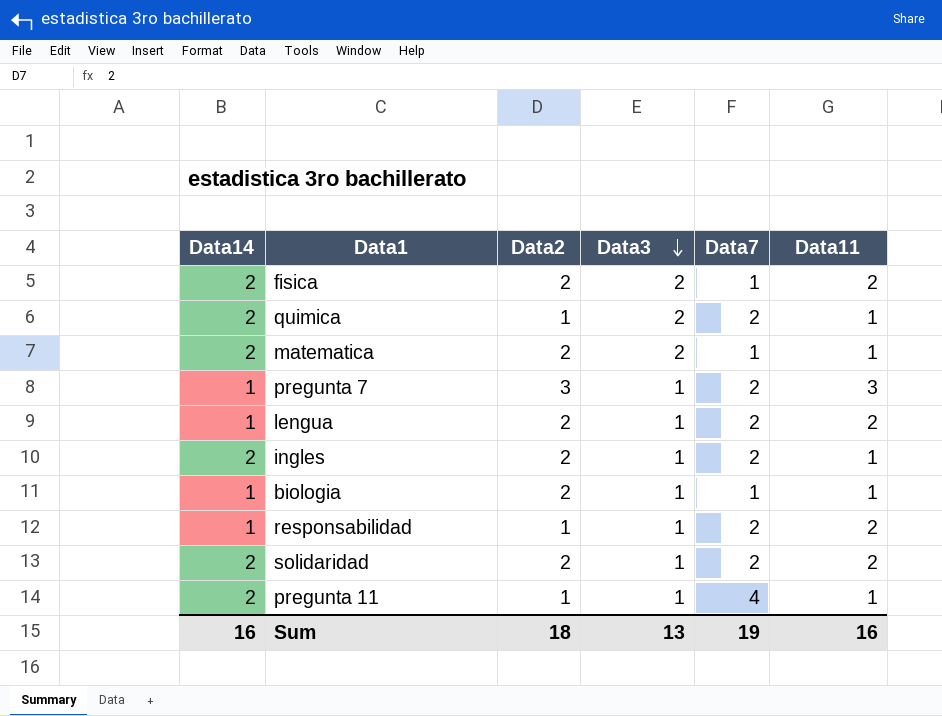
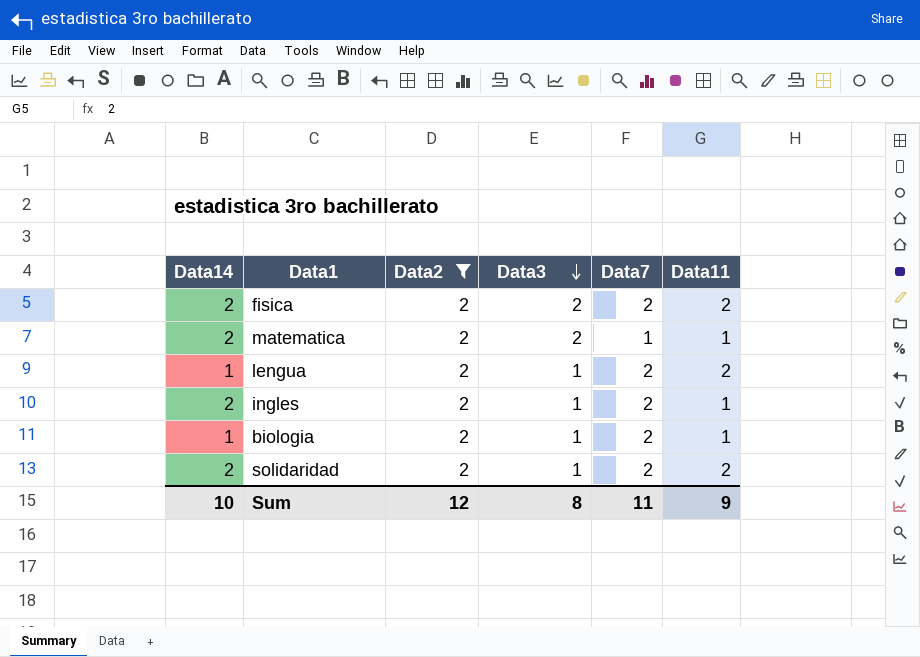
filter: none -> Data2 = 2
fisica | Data7: 1 -> 2
biologia | Data7: 1 -> 2
Sum | Data14: 16 -> 10
Sum | Data2: 18 -> 12
Sum | Data3: 13 -> 8
Sum | Data7: 19 -> 11
Sum | Data11: 16 -> 9

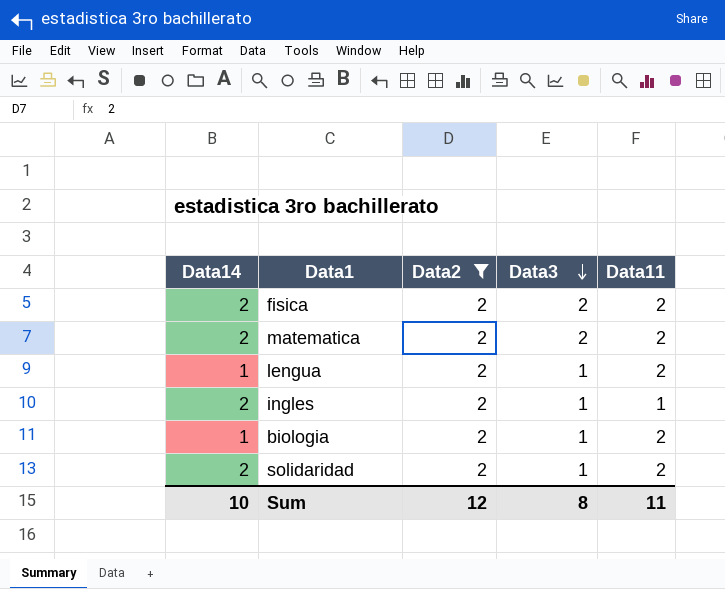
column Data7 | position: 5 -> none
matematica | Data11: 1 -> 2
biologia | Data11: 1 -> 2
Sum | Data11: 9 -> 11

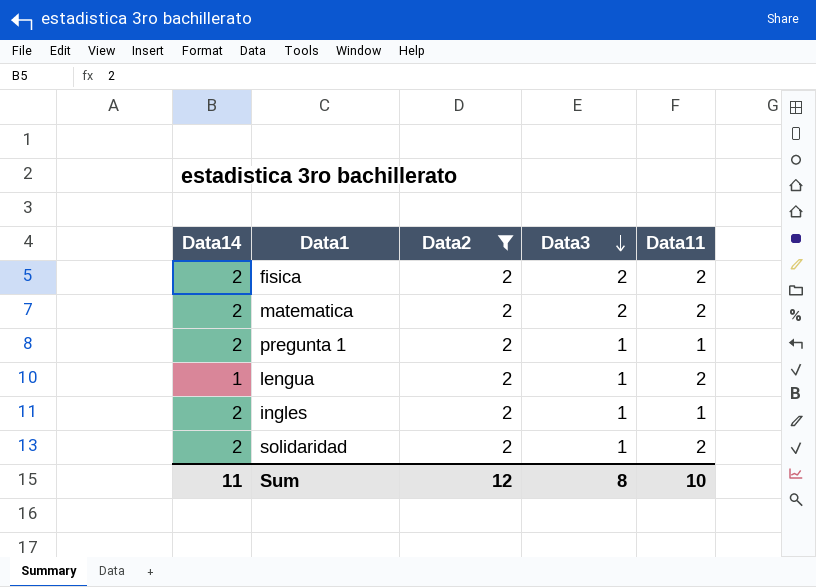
row biologia: 1 | 2 | 1 | 2 -> none
row pregunta 1: none -> 2 | 2 | 1 | 1
Sum | Data14: 10 -> 11
Sum | Data11: 11 -> 10

